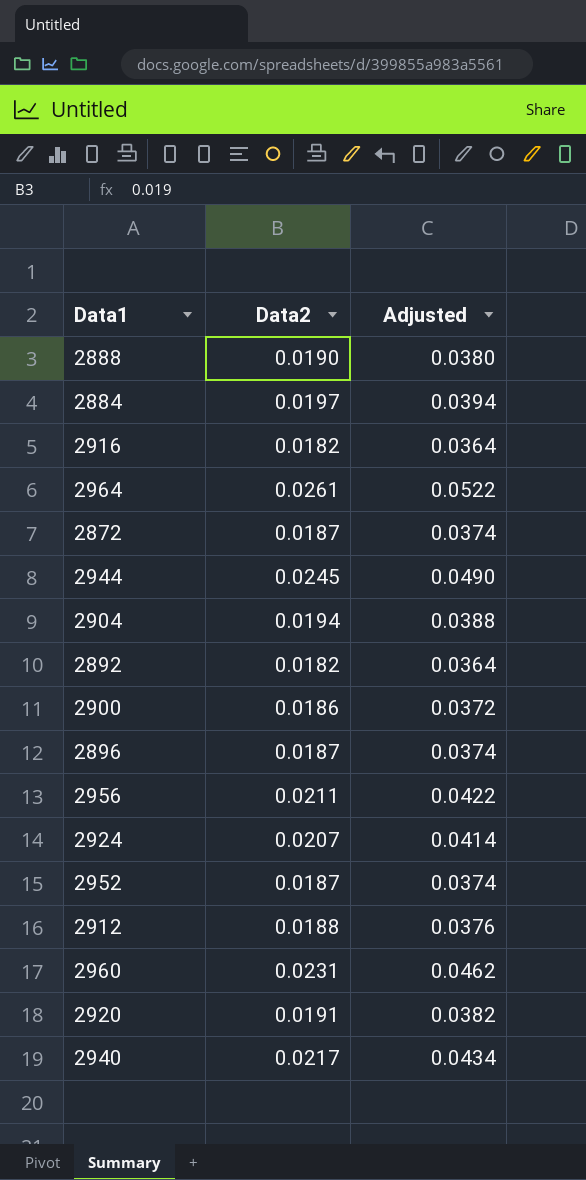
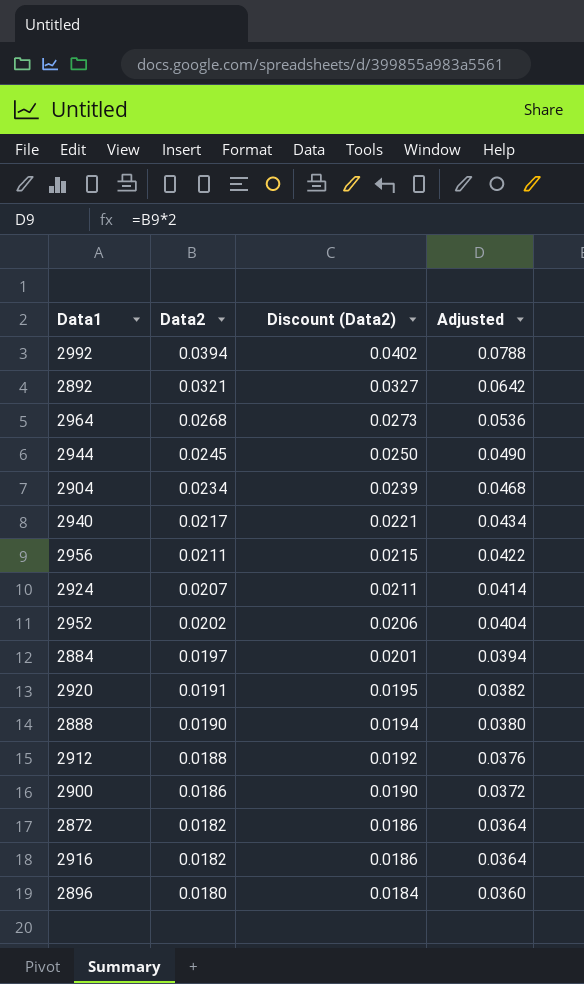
row order: none -> Data2 descending
column Discount (Data2) | formula: none -> [Data2] * 1.02
row 2960: 0.0231 | 0.0462 -> none
row 2992: none -> 0.0394 | 0.0402 | 0.0788
2892 | Data2: 0.0182 -> 0.0321
2892 | Adjusted: 0.0364 -> 0.0642
2964 | Data2: 0.0261 -> 0.0268
2964 | Adjusted: 0.0522 -> 0.0536
2904 | Data2: 0.0194 -> 0.0234
2904 | Adjusted: 0.0388 -> 0.0468
2952 | Data2: 0.0187 -> 0.0202
2952 | Adjusted: 0.0374 -> 0.0404
2872 | Data2: 0.0187 -> 0.0182
2872 | Adjusted: 0.0374 -> 0.0364
2896 | Data2: 0.0187 -> 0.0180
2896 | Adjusted: 0.0374 -> 0.0360

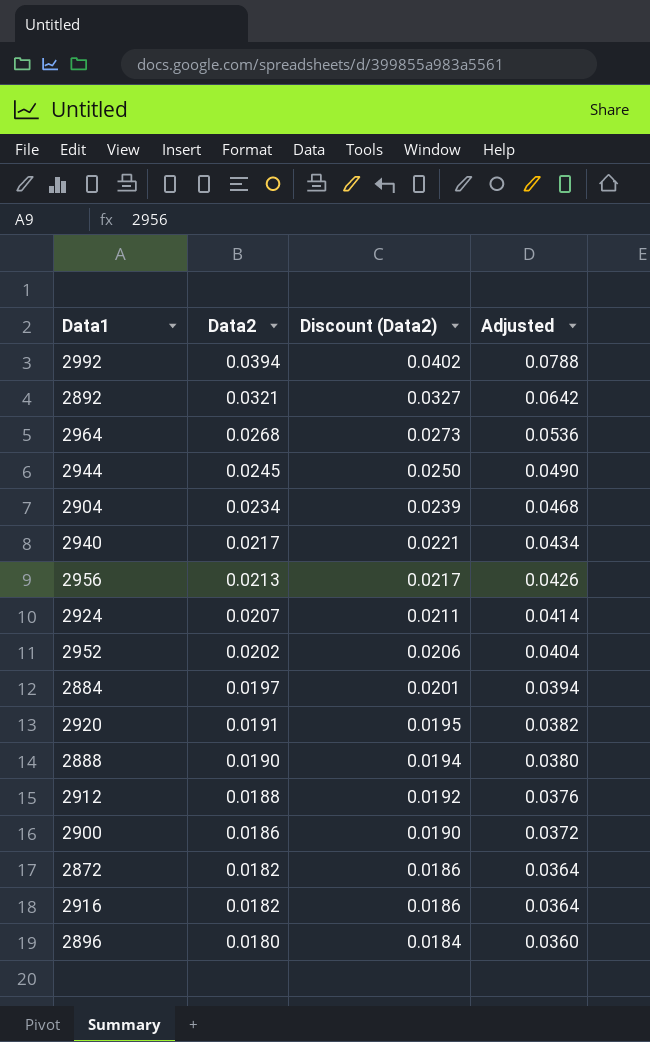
2956 | Data2: 0.0211 -> 0.0213
2956 | Discount (Data2): 0.0215 -> 0.0217
2956 | Adjusted: 0.0422 -> 0.0426

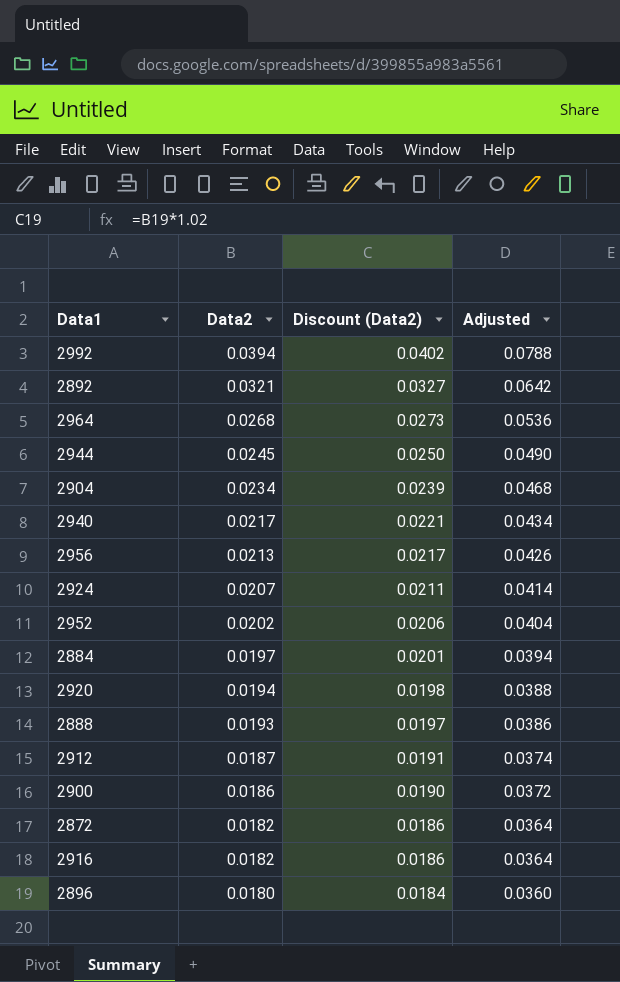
2920 | Data2: 0.0191 -> 0.0194
2920 | Discount (Data2): 0.0195 -> 0.0198
2920 | Adjusted: 0.0382 -> 0.0388
2888 | Data2: 0.0190 -> 0.0193
2888 | Discount (Data2): 0.0194 -> 0.0197
2888 | Adjusted: 0.0380 -> 0.0386
2912 | Data2: 0.0188 -> 0.0187
2912 | Discount (Data2): 0.0192 -> 0.0191
2912 | Adjusted: 0.0376 -> 0.0374

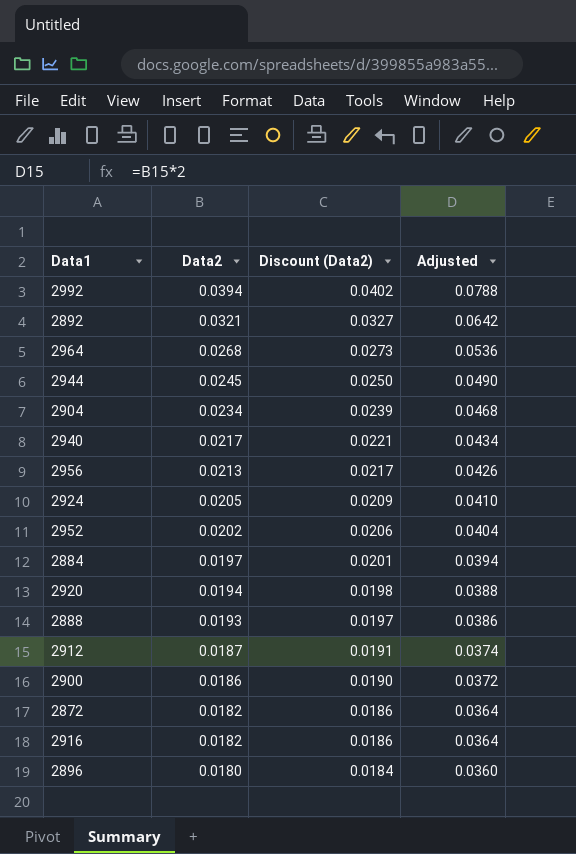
2924 | Data2: 0.0207 -> 0.0205
2924 | Discount (Data2): 0.0211 -> 0.0209
2924 | Adjusted: 0.0414 -> 0.0410

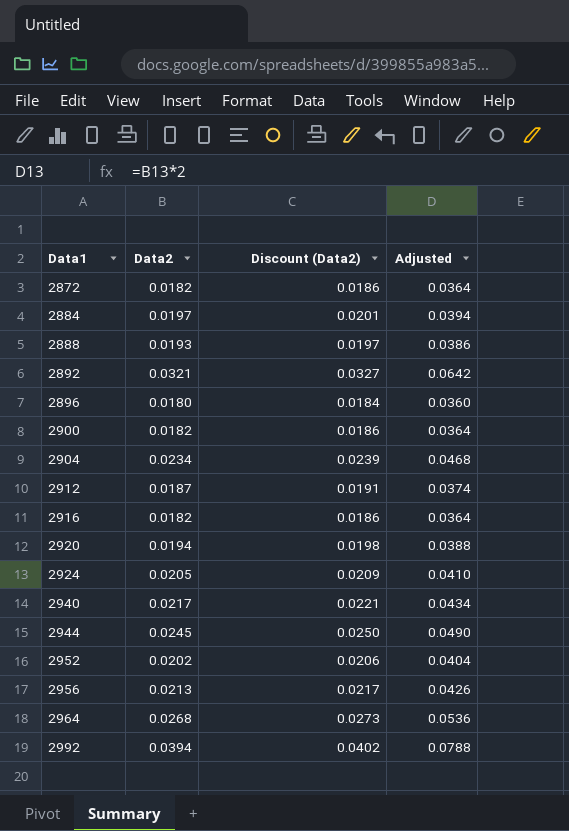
row order: Data2 descending -> Data1 ascending
2900 | Data2: 0.0186 -> 0.0182
2900 | Discount (Data2): 0.0190 -> 0.0186
2900 | Adjusted: 0.0372 -> 0.0364

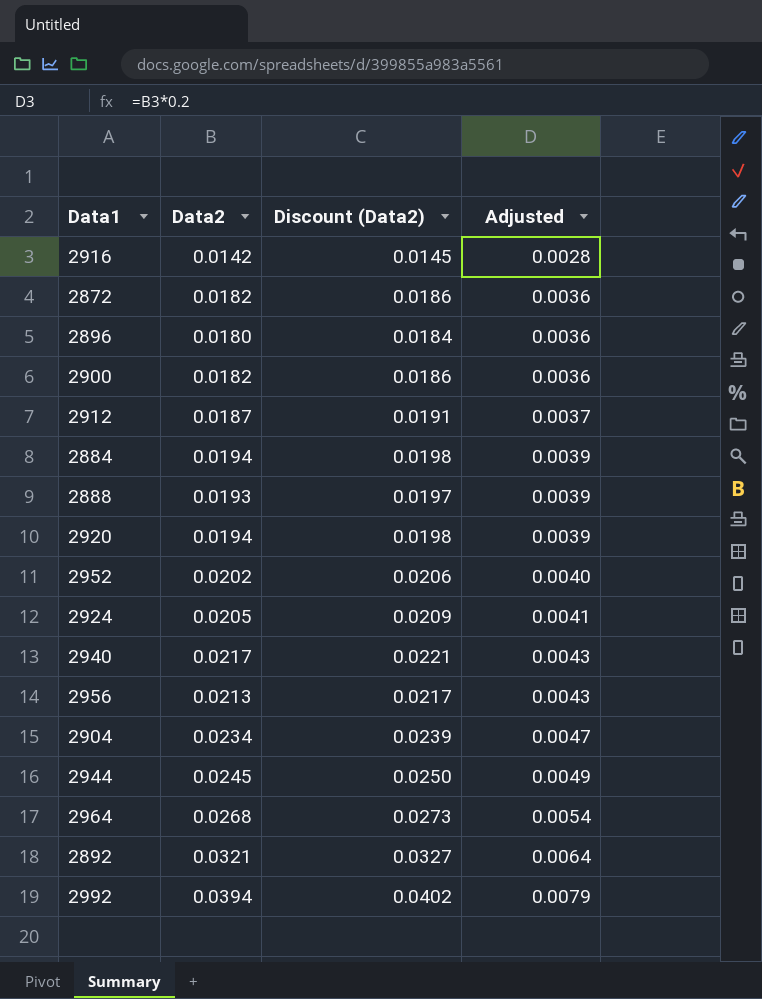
row order: Data1 ascending -> Adjusted ascending
column Adjusted | formula: [Data2] * 2 -> [Data2] * 0.2
2916 | Data2: 0.0182 -> 0.0142
2916 | Discount (Data2): 0.0186 -> 0.0145
2884 | Data2: 0.0197 -> 0.0194
2884 | Discount (Data2): 0.0201 -> 0.0198

